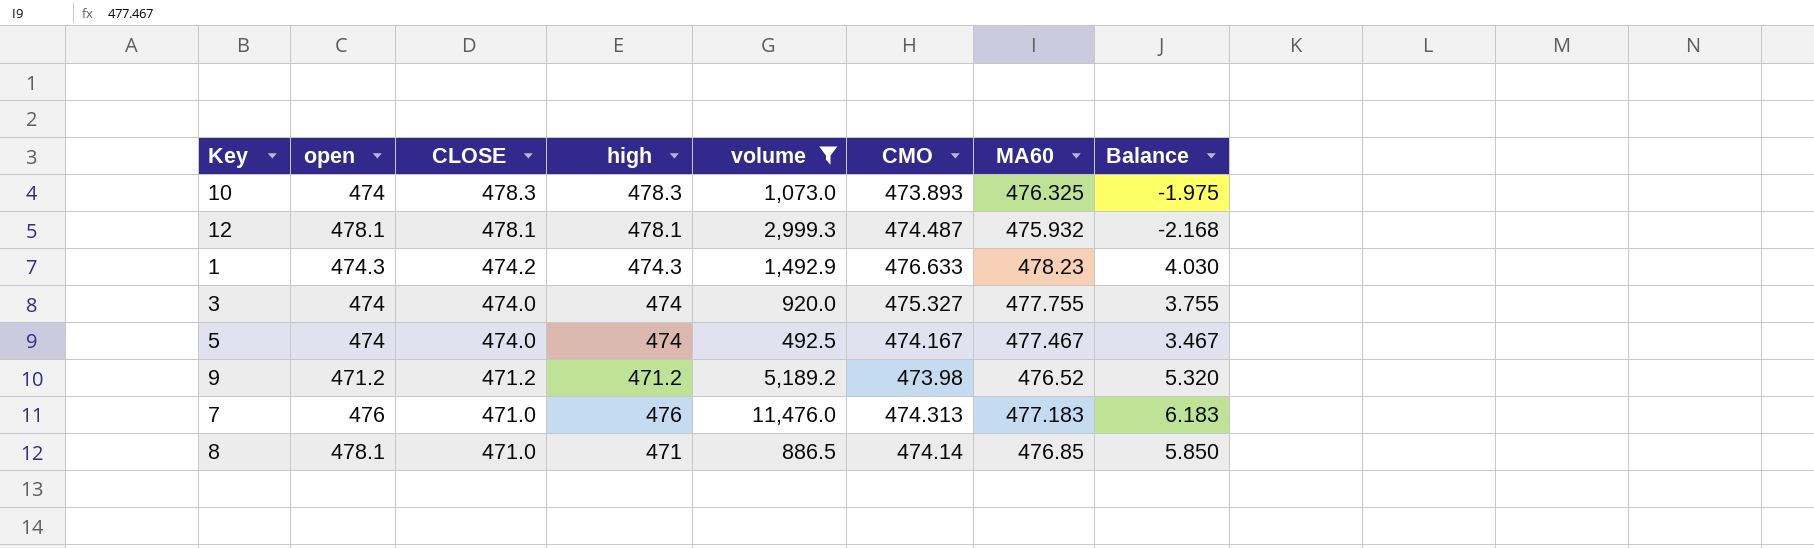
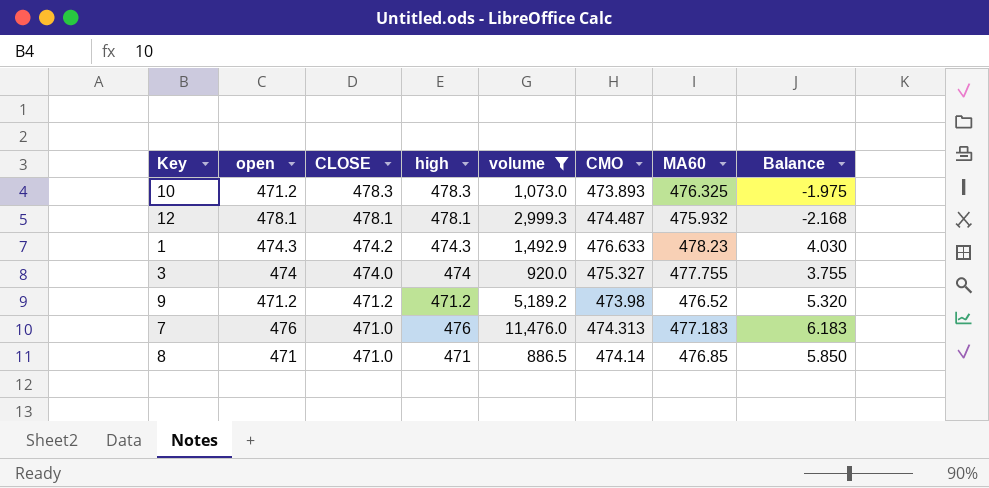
row 5: 474 | 474.0 | 474 | 492.5 | 474.167 | 477.467 | 3.467 -> none
10 | open: 474 -> 471.2
8 | open: 478.1 -> 471

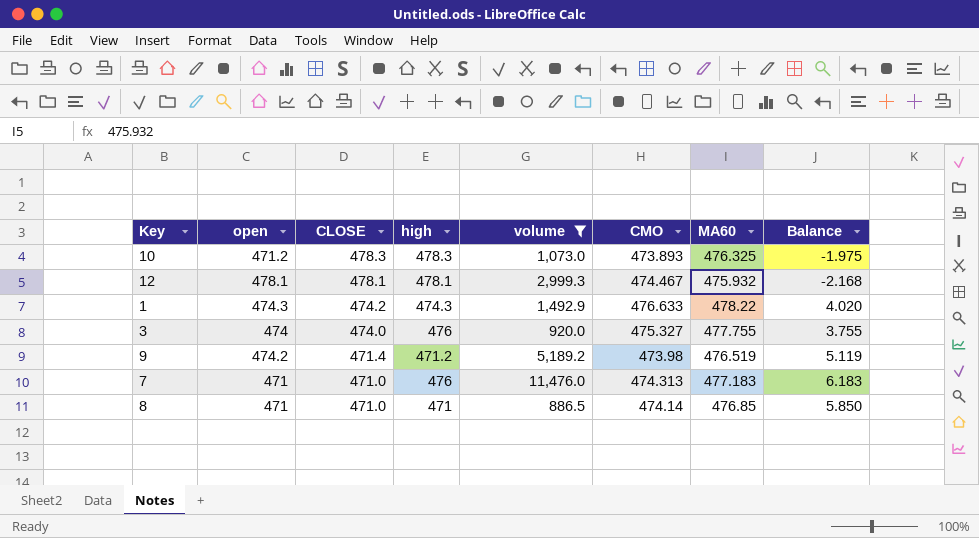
12 | CMO: 474.487 -> 474.467
1 | MA60: 478.23 -> 478.22
1 | Balance: 4.030 -> 4.020
3 | high: 474 -> 476
9 | open: 471.2 -> 474.2
9 | CLOSE: 471.2 -> 471.4
9 | MA60: 476.52 -> 476.519
9 | Balance: 5.320 -> 5.119
7 | open: 476 -> 471

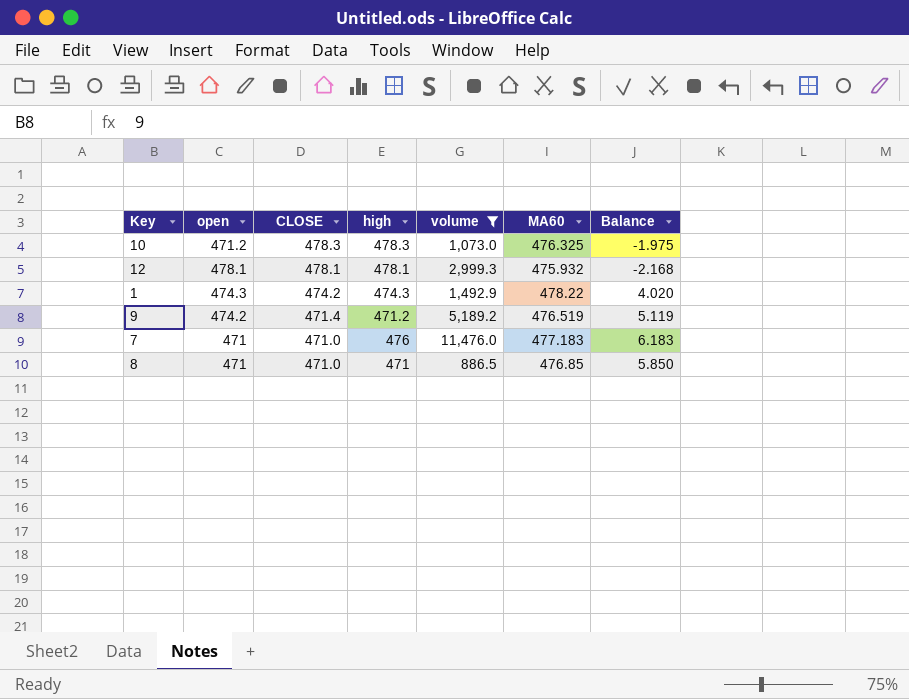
column CMO | position: 6 -> none
row 3: 474 | 474.0 | 476 | 920.0 | 475.327 | 477.755 | 3.755 -> none

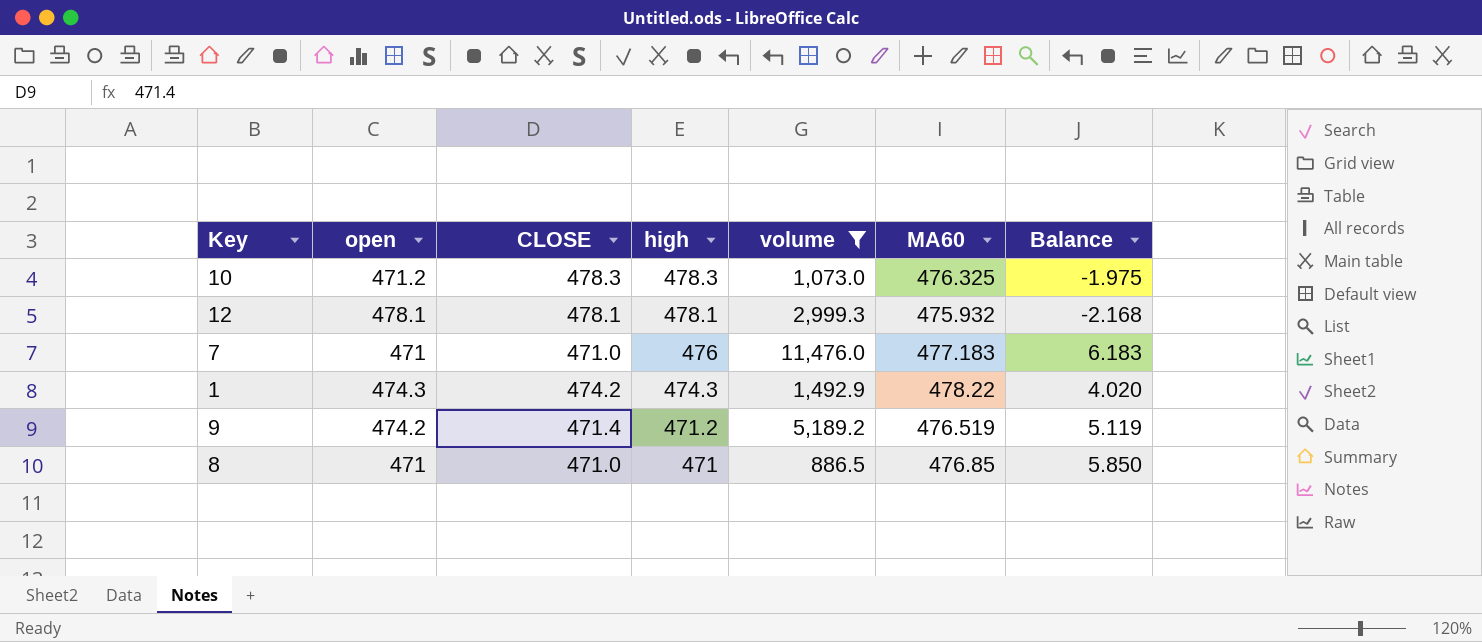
row order: CLOSE descending -> high descending

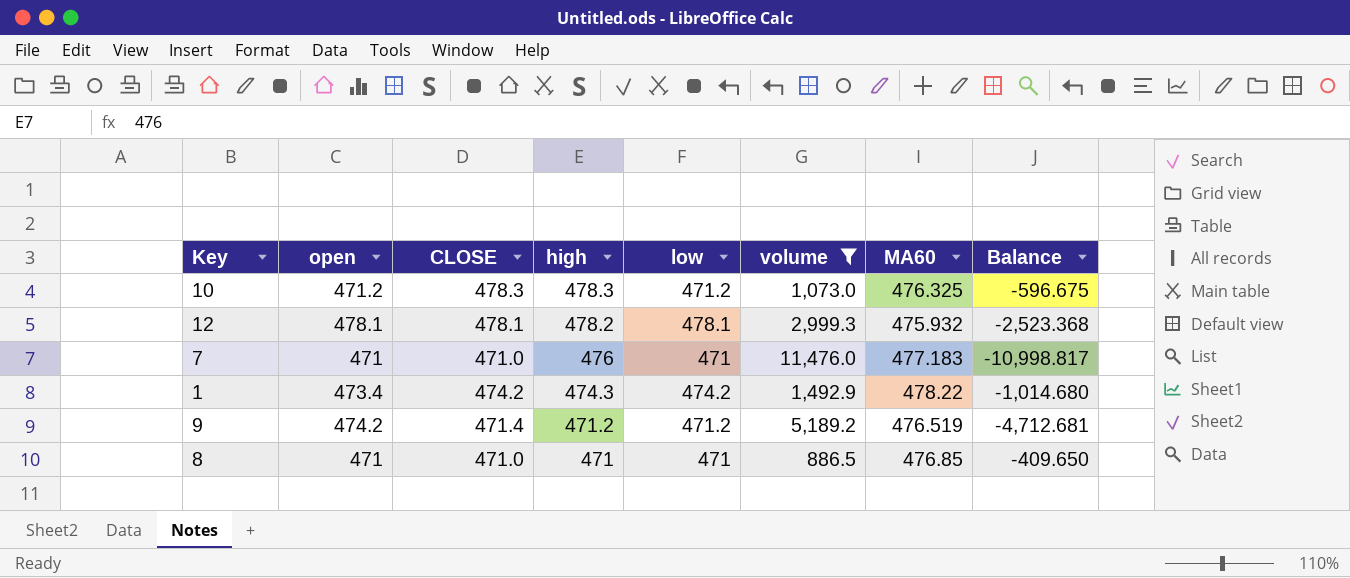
column low | position: none -> 5
column Balance | formula: [MA60] - [CLOSE] -> [MA60] - [volume]
12 | high: 478.1 -> 478.2
1 | open: 474.3 -> 473.4

